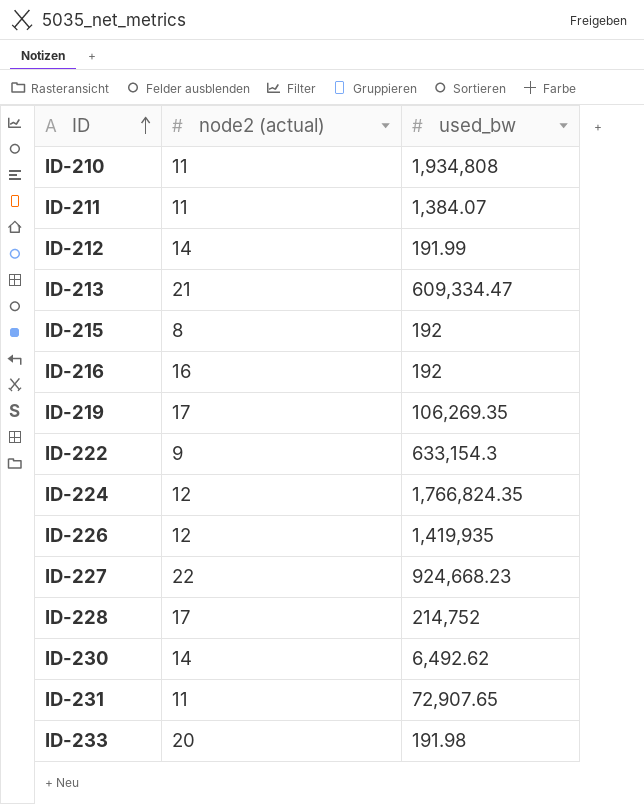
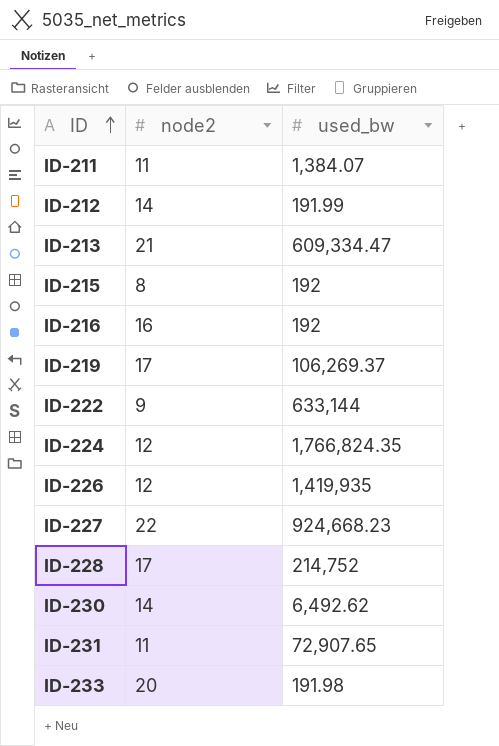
column name: node2 (actual) -> node2
row ID-210: 11 | 1,934,808 -> none
ID-219 | used_bw: 106,269.35 -> 106,269.37
ID-222 | used_bw: 633,154.3 -> 633,144

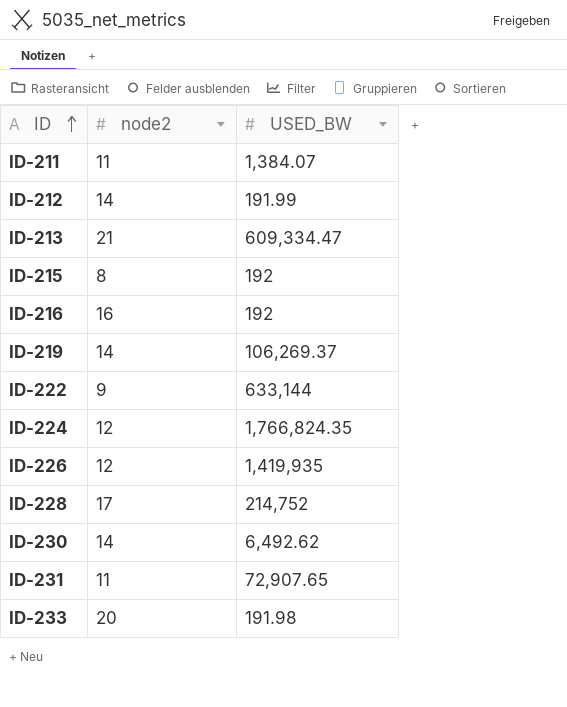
column name: used_bw -> USED_BW
row ID-227: 22 | 924,668.23 -> none
ID-219 | node2: 17 -> 14

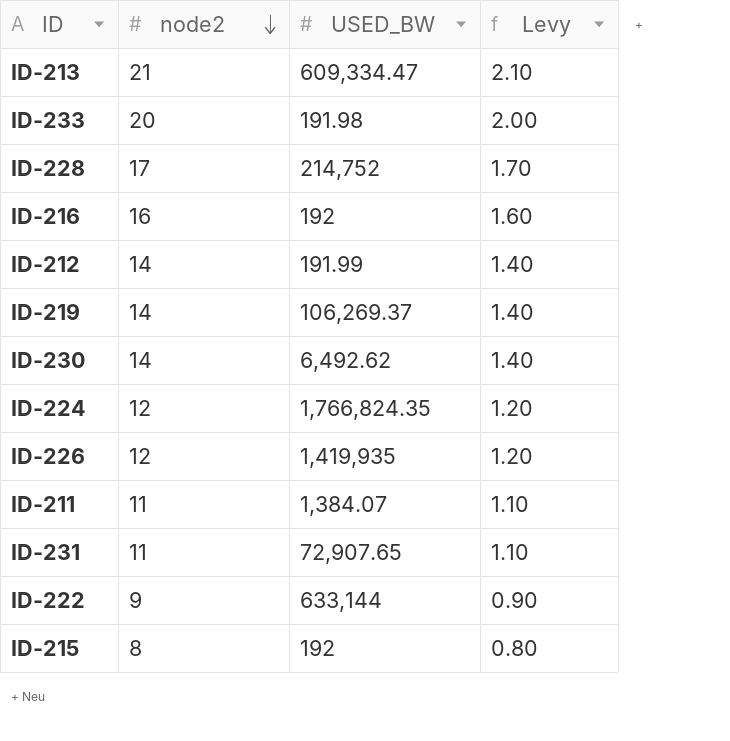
row order: ID ascending -> node2 descending
column Levy | formula: none -> [node2] * 0.1

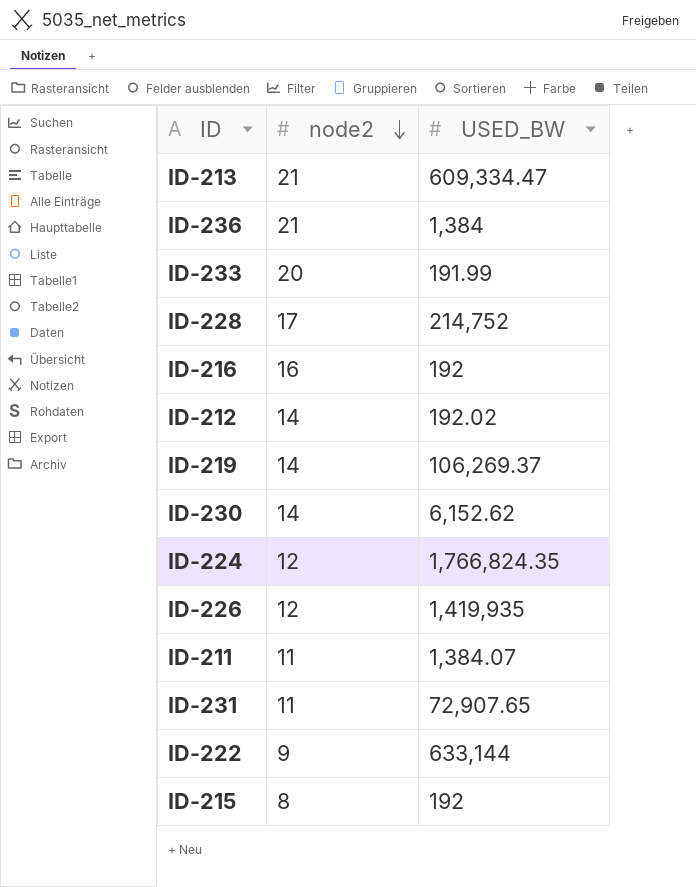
column Levy | formula: [node2] * 0.1 -> none
row ID-236: none -> 21 | 1,384
ID-233 | USED_BW: 191.98 -> 191.99
ID-212 | USED_BW: 191.99 -> 192.02
ID-230 | USED_BW: 6,492.62 -> 6,152.62

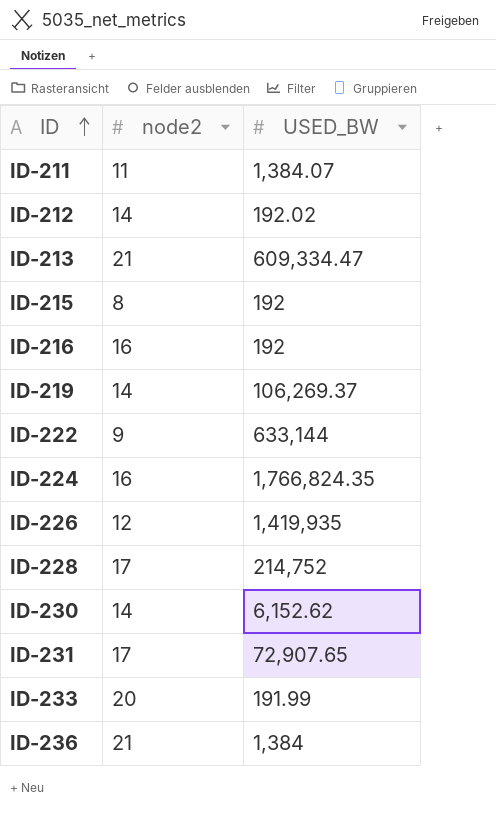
row order: node2 descending -> ID ascending
ID-224 | node2: 12 -> 16
ID-231 | node2: 11 -> 17

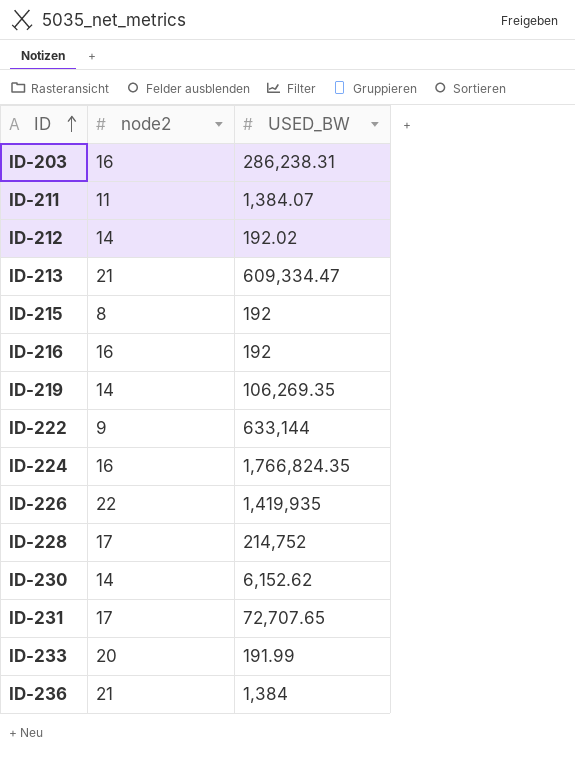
row ID-203: none -> 16 | 286,238.31
ID-219 | USED_BW: 106,269.37 -> 106,269.35
ID-226 | node2: 12 -> 22
ID-231 | USED_BW: 72,907.65 -> 72,707.65

